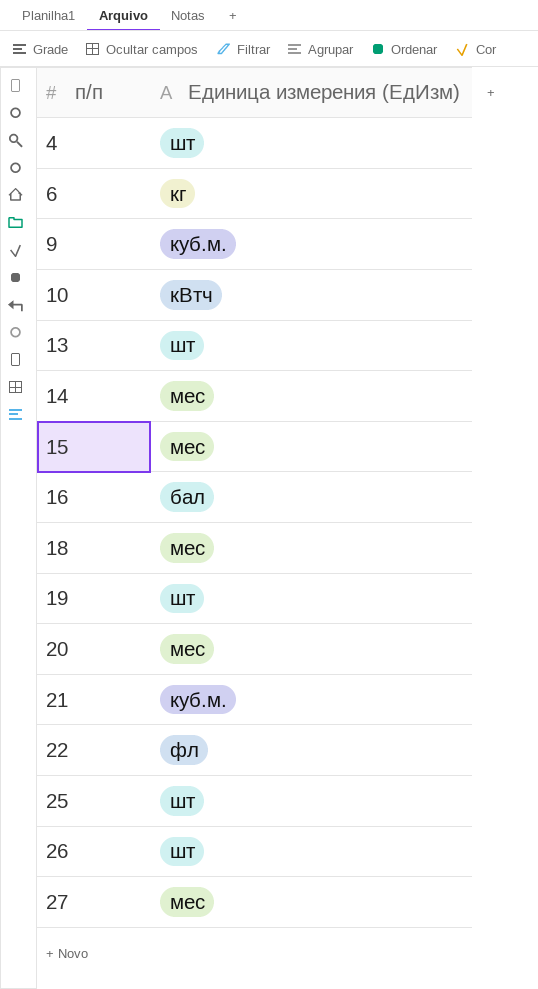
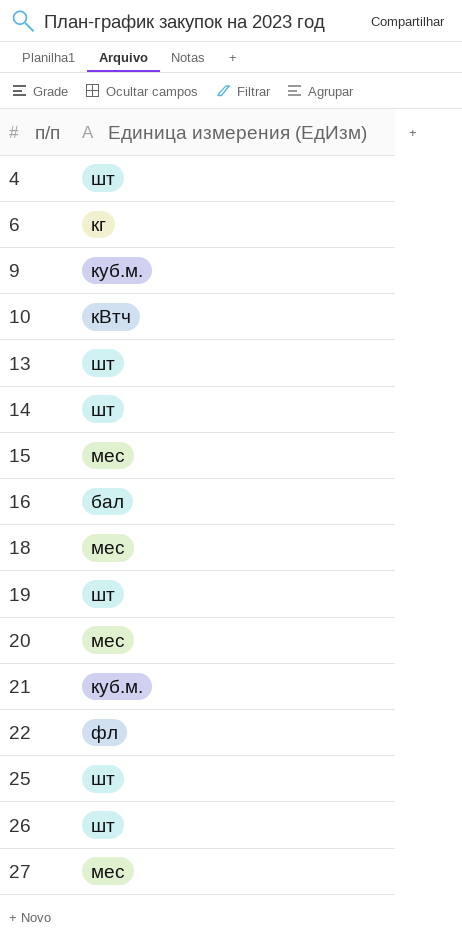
14 | Единица измерения (ЕдИзм): мес -> шт

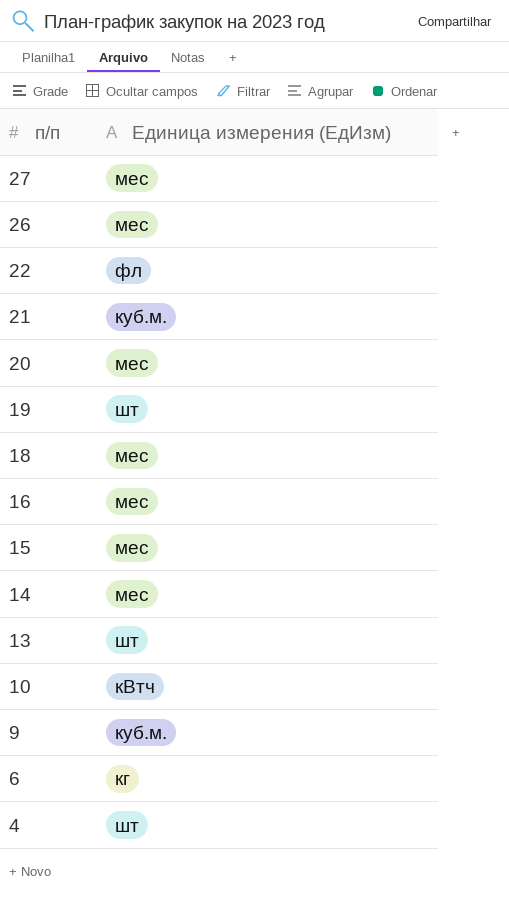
row order: п/п ascending -> п/п descending
row 25: шт -> none
26 | Единица измерения (ЕдИзм): шт -> мес
16 | Единица измерения (ЕдИзм): бал -> мес
14 | Единица измерения (ЕдИзм): шт -> мес

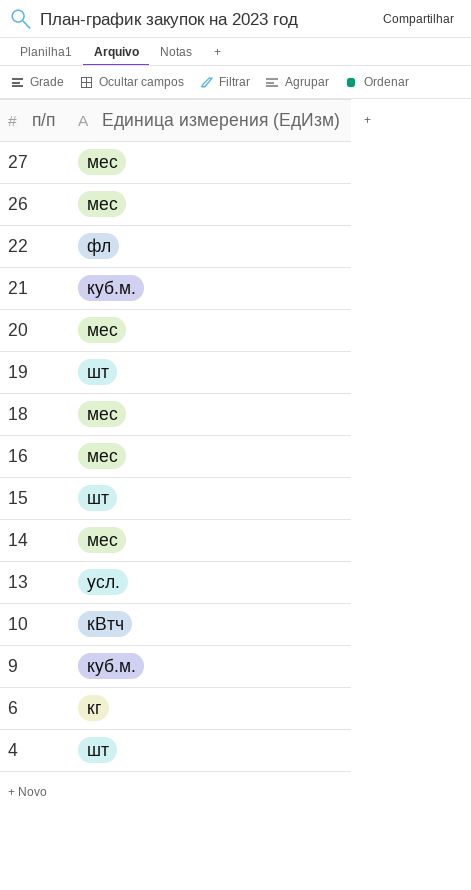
15 | Единица измерения (ЕдИзм): мес -> шт
13 | Единица измерения (ЕдИзм): шт -> усл.

